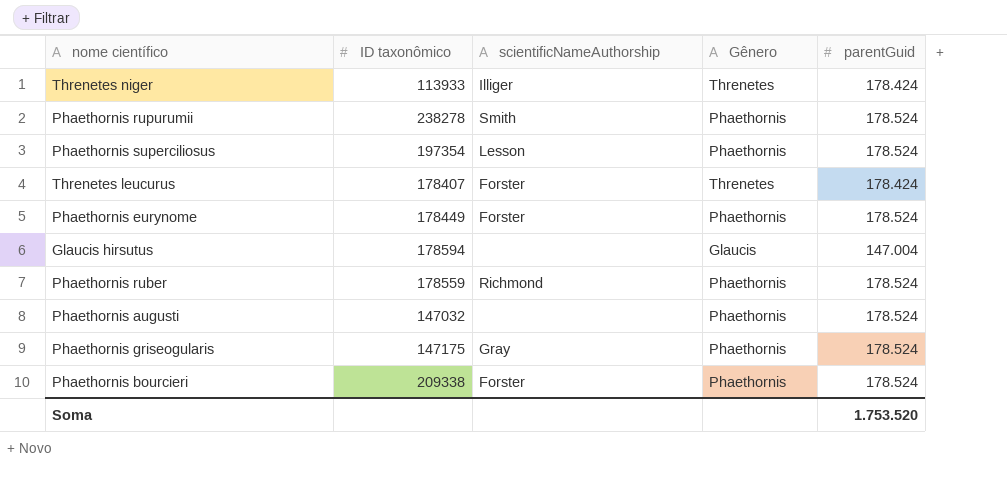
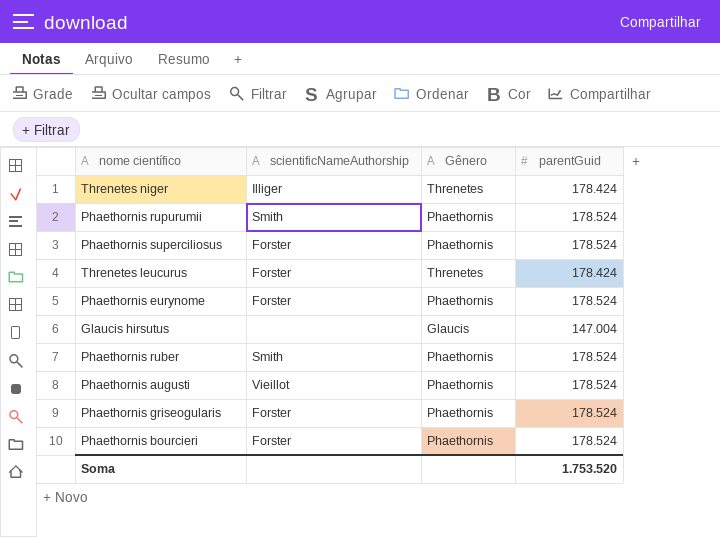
column ID taxonômico | position: 2 -> none
Phaethornis superciliosus | scientificNameAuthorship: Lesson -> Forster
Phaethornis ruber | scientificNameAuthorship: Richmond -> Smith
Phaethornis augusti | scientificNameAuthorship: none -> Vieillot
Phaethornis griseogularis | scientificNameAuthorship: Gray -> Forster

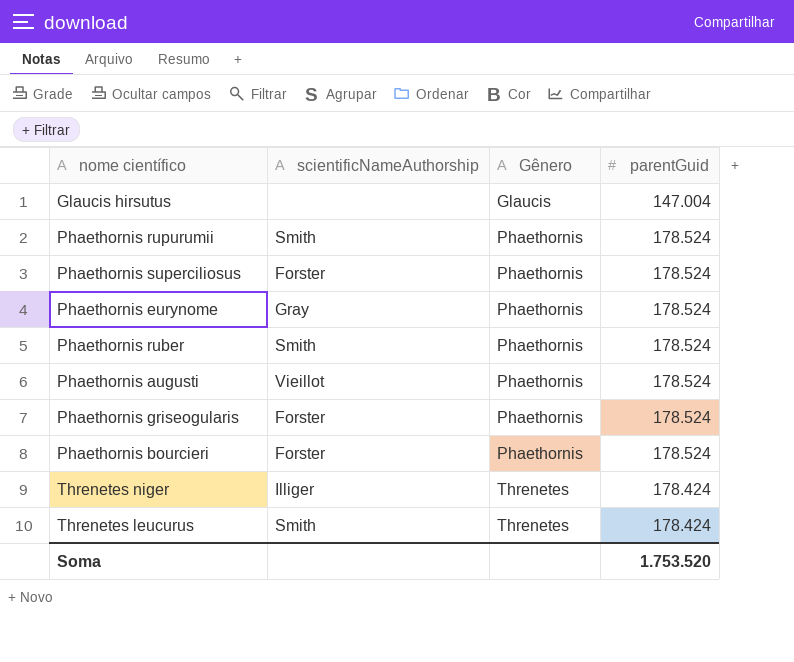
row order: none -> Gênero ascending
Phaethornis eurynome | scientificNameAuthorship: Forster -> Gray
Threnetes leucurus | scientificNameAuthorship: Forster -> Smith

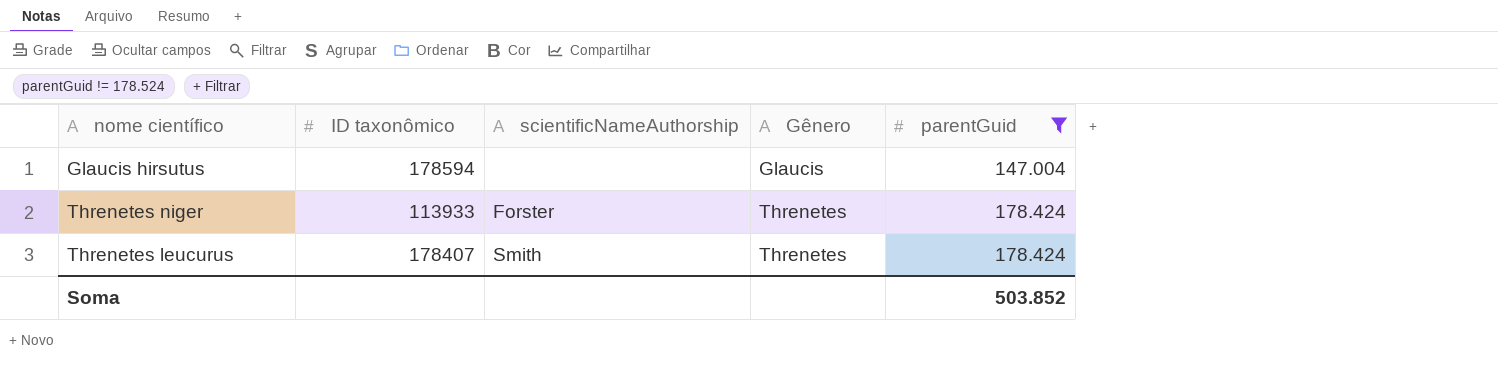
filter: none -> parentGuid != 178.524
column ID taxonômico | position: none -> 2
Threnetes niger | scientificNameAuthorship: Illiger -> Forster
Soma | parentGuid: 1.753.520 -> 503.852

